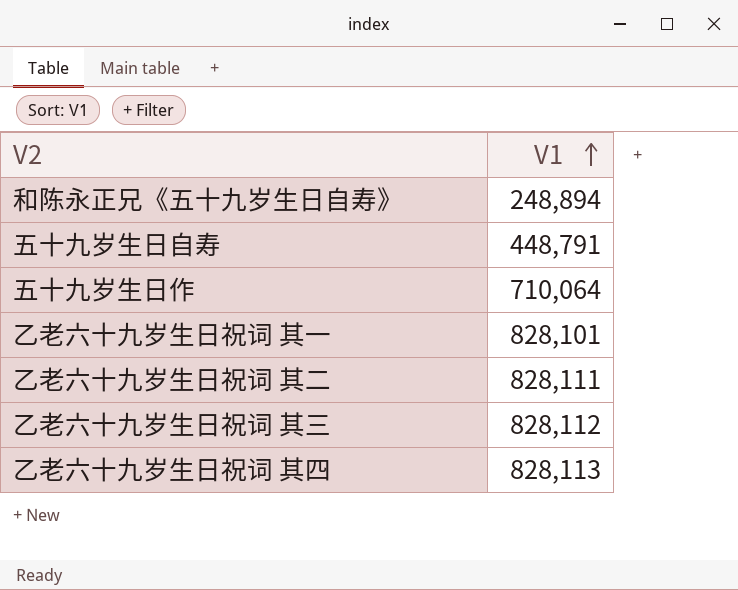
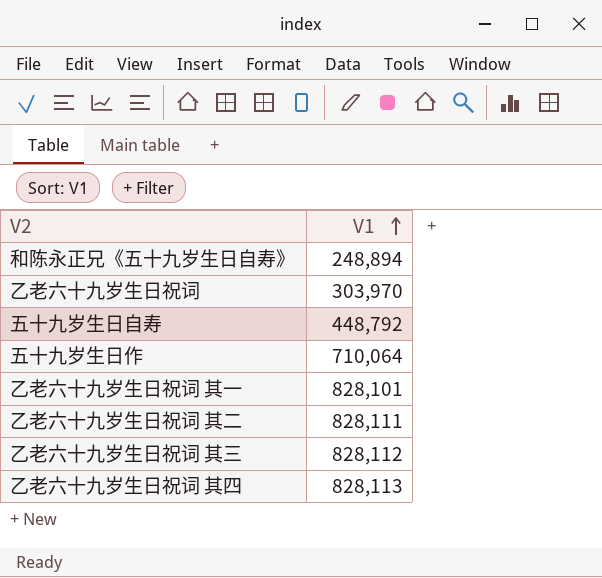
row 乙老六十九岁生日祝词: none -> 303,970
五十九岁生日自寿 | V1: 448,791 -> 448,792

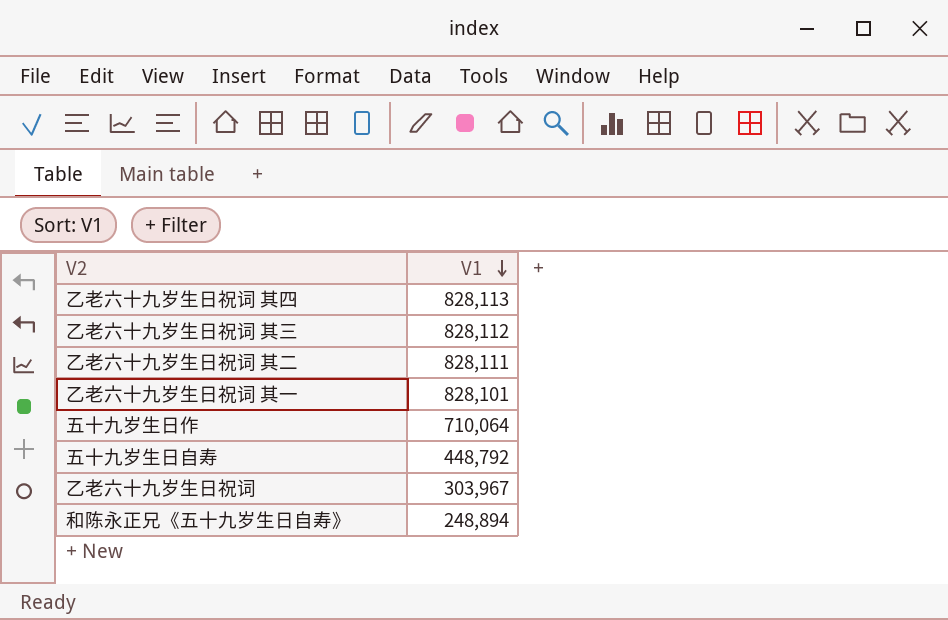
row order: V1 ascending -> V1 descending
乙老六十九岁生日祝词 | V1: 303,970 -> 303,967

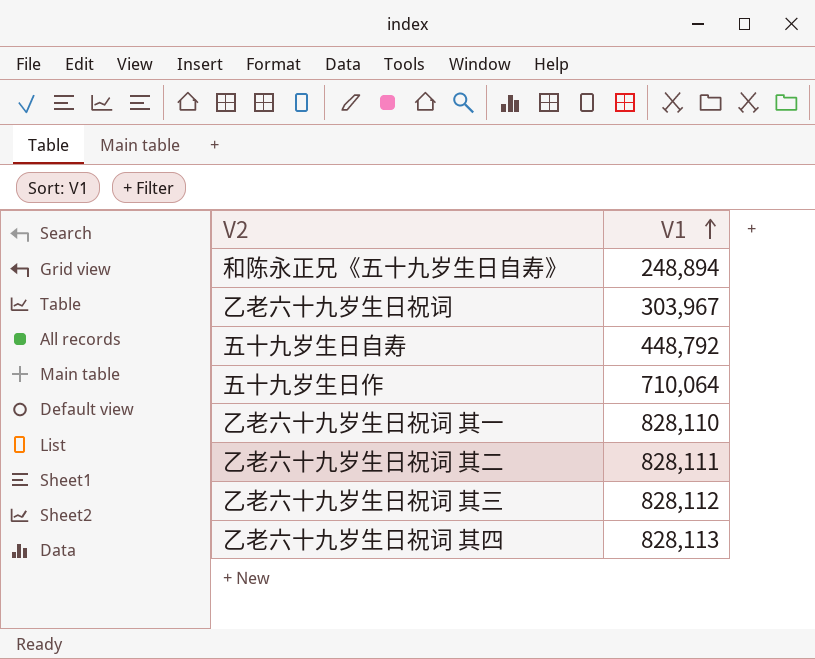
row order: V1 descending -> V1 ascending
乙老六十九岁生日祝词 其一 | V1: 828,101 -> 828,110

